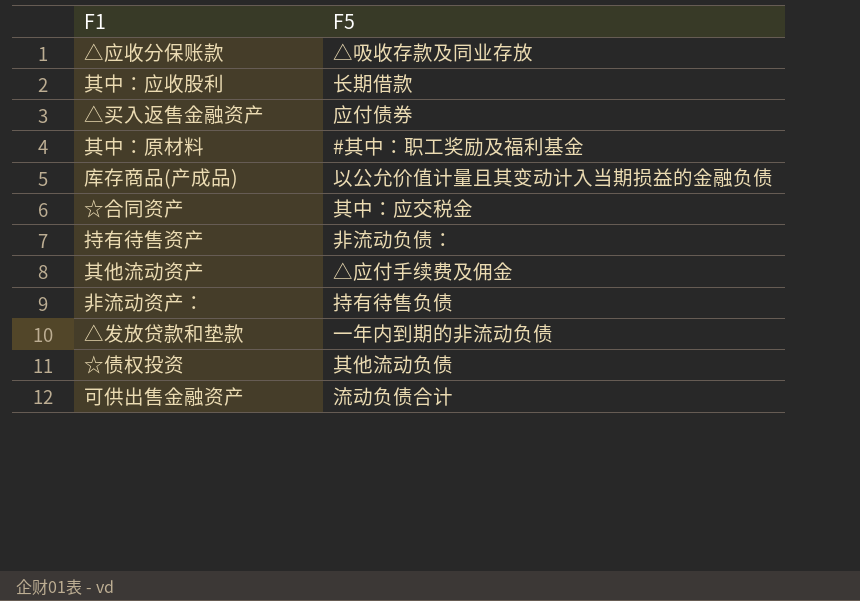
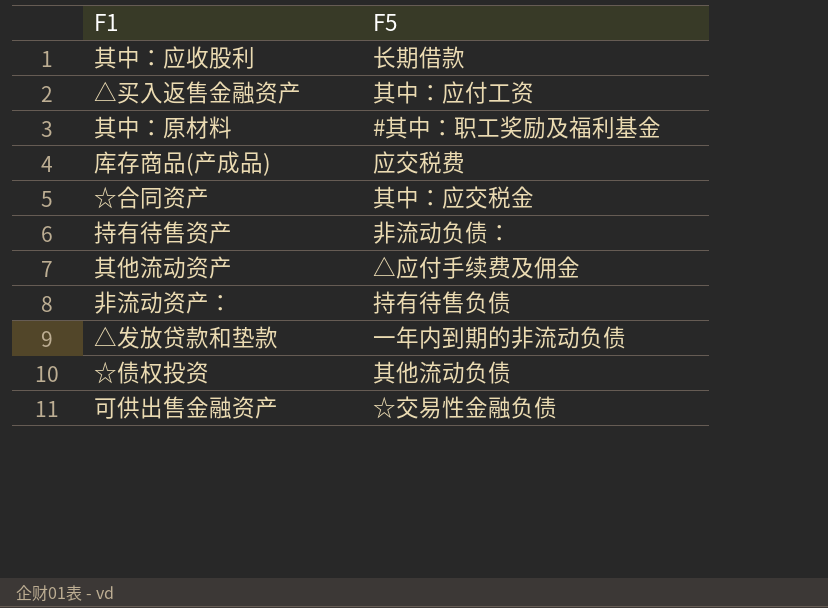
row △应收分保账款: △吸收存款及同业存放 -> none
△买入返售金融资产 | F5: 应付债券 -> 其中：应付工资
库存商品(产成品) | F5: 以公允价值计量且其变动计入当期损益的金融负债 -> 应交税费
可供出售金融资产 | F5: 流动负债合计 -> ☆交易性金融负债

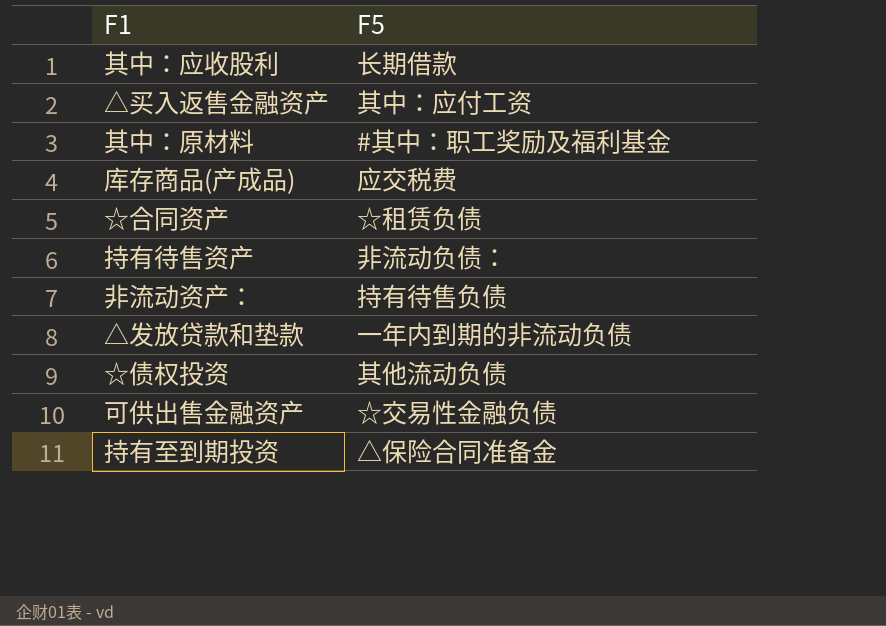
row 其他流动资产: △应付手续费及佣金 -> none
☆合同资产 | F5: 其中：应交税金 -> ☆租赁负债
row 持有至到期投资: none -> △保险合同准备金

